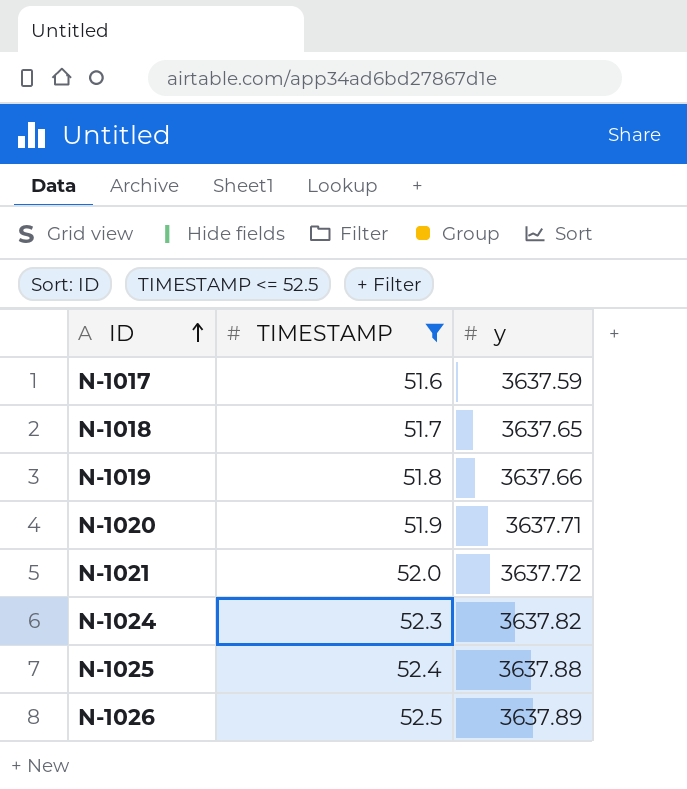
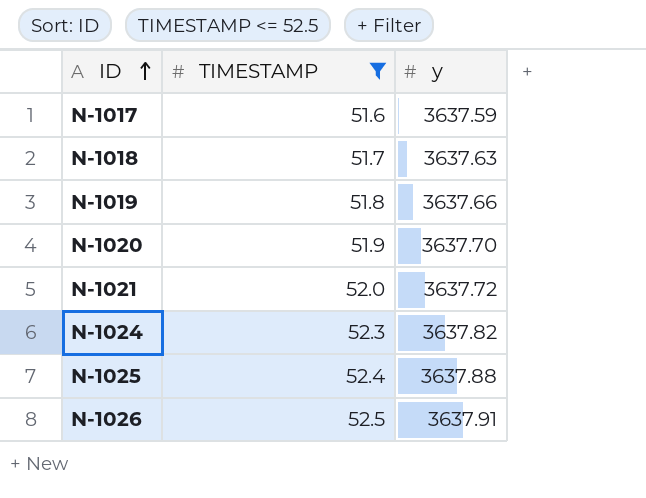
N-1018 | y: 3637.65 -> 3637.63
N-1020 | y: 3637.71 -> 3637.70
N-1026 | y: 3637.89 -> 3637.91

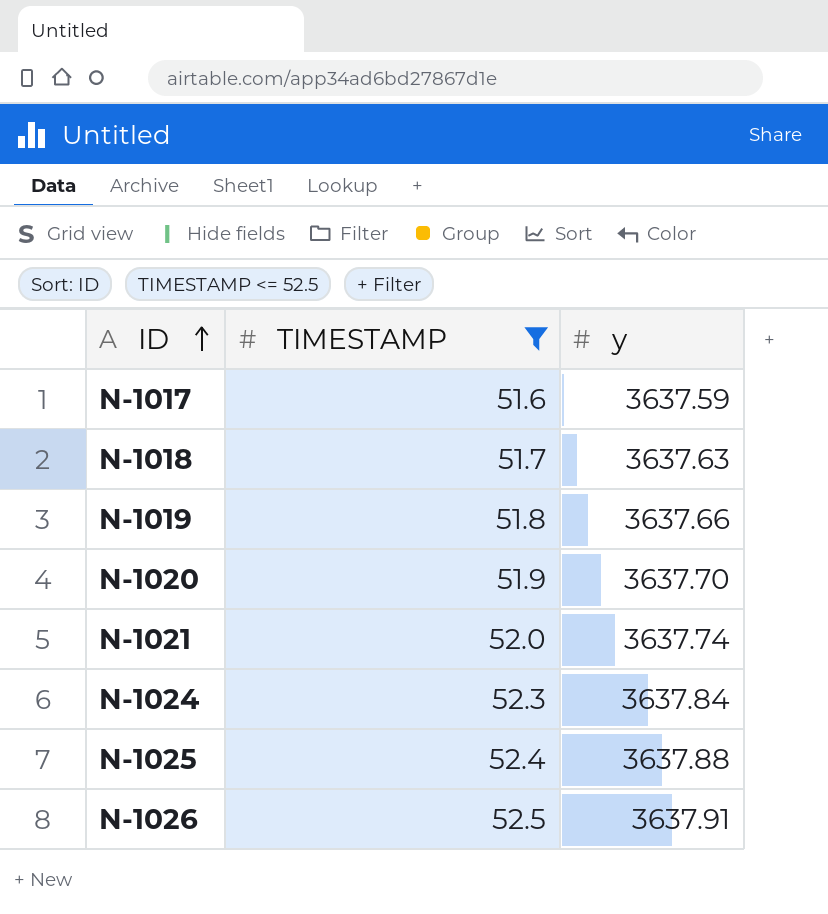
N-1021 | y: 3637.72 -> 3637.74
N-1024 | y: 3637.82 -> 3637.84

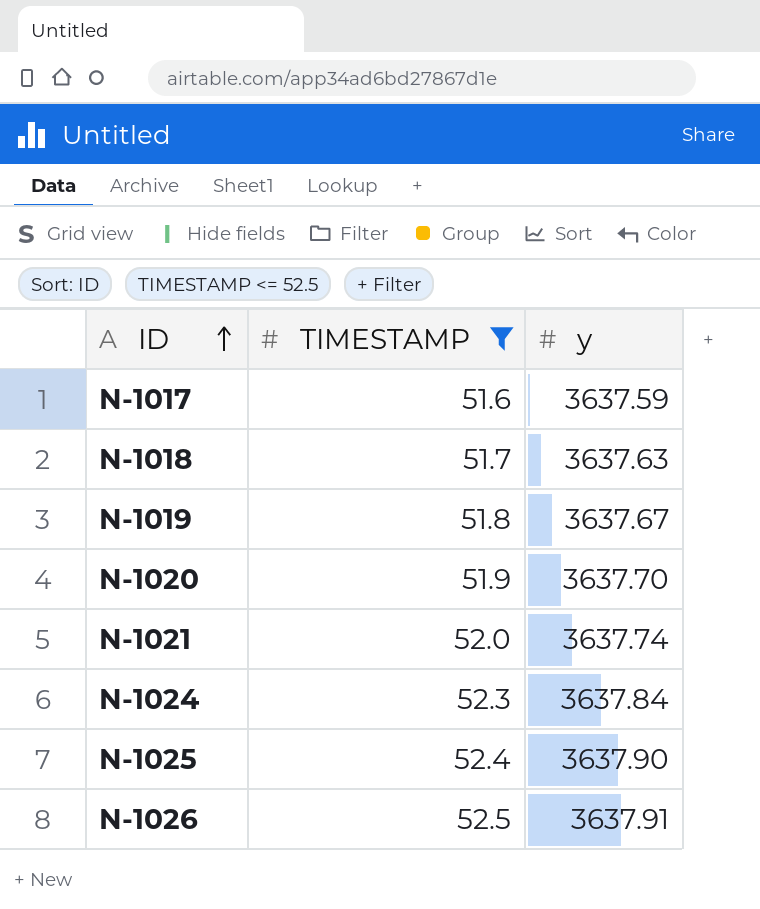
N-1019 | y: 3637.66 -> 3637.67
N-1025 | y: 3637.88 -> 3637.90

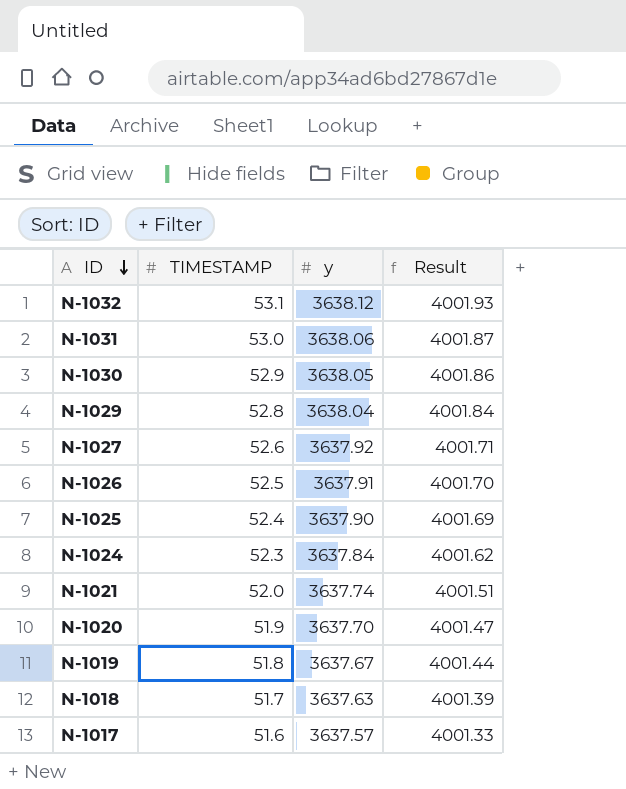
filter: TIMESTAMP <= 52.5 -> none
row order: ID ascending -> ID descending
column Result | formula: none -> [y] * 1.1
N-1017 | y: 3637.59 -> 3637.57

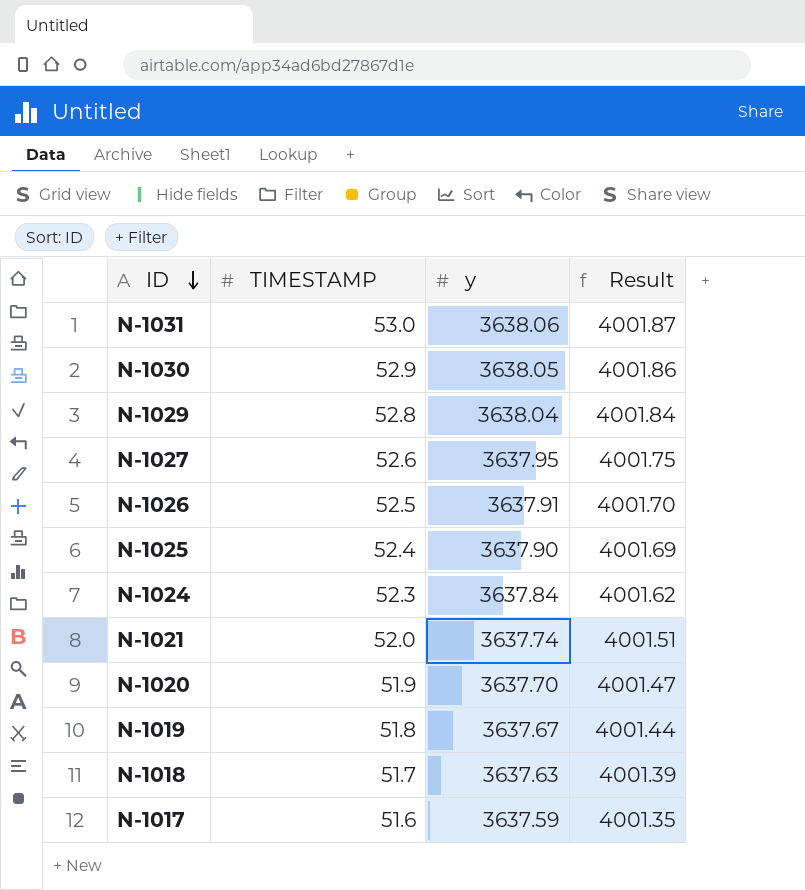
row N-1032: 53.1 | 3638.12 | 4001.93 -> none
N-1027 | y: 3637.92 -> 3637.95
N-1027 | Result: 4001.71 -> 4001.75
N-1017 | y: 3637.57 -> 3637.59
N-1017 | Result: 4001.33 -> 4001.35

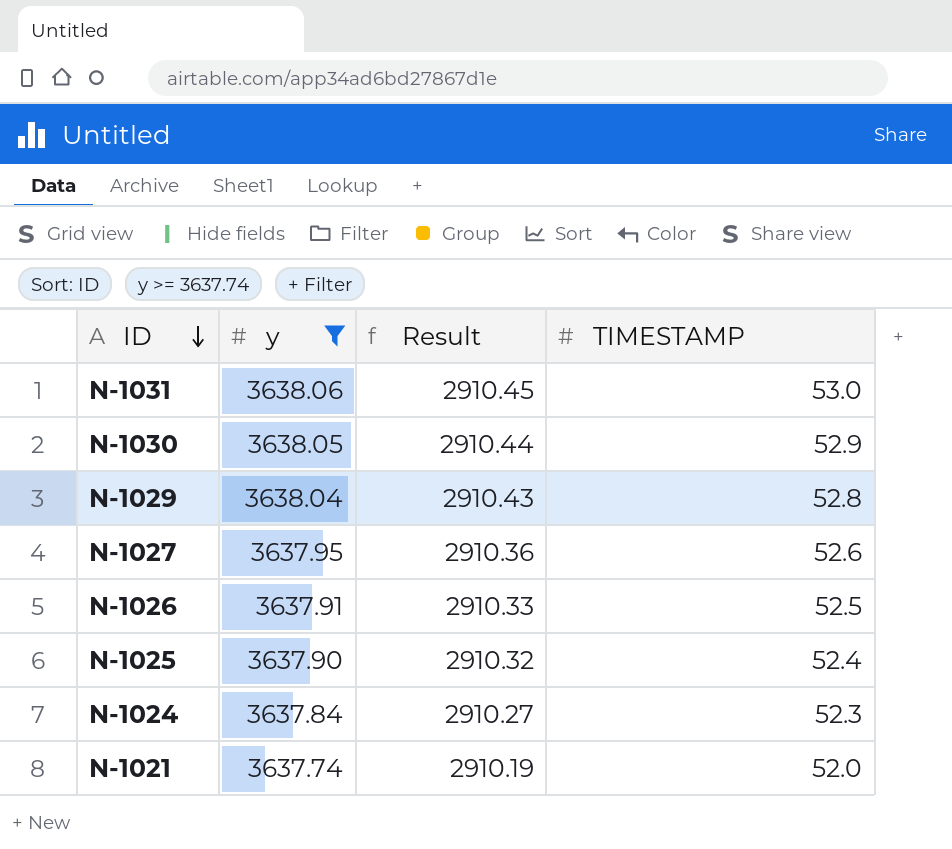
filter: none -> y >= 3637.74
column Result | formula: [y] * 1.1 -> [y] * 0.8
column TIMESTAMP | position: 2 -> 4

